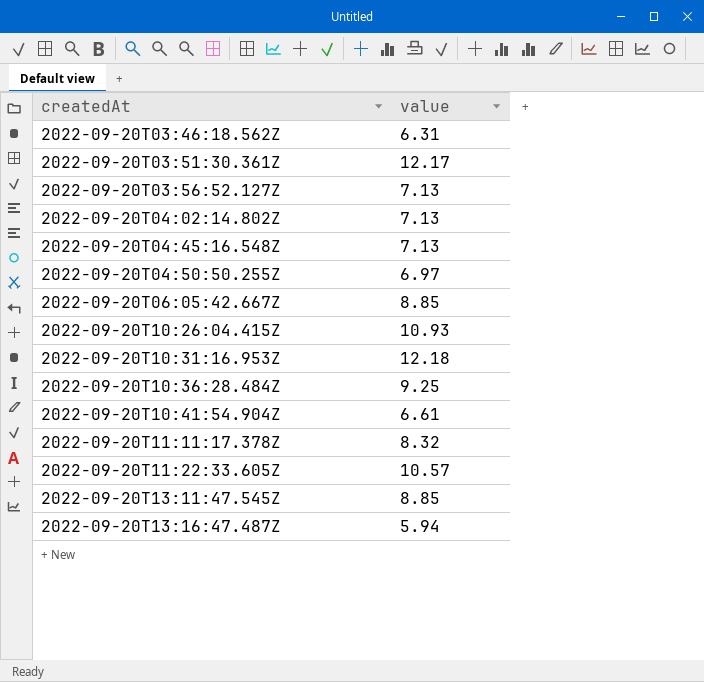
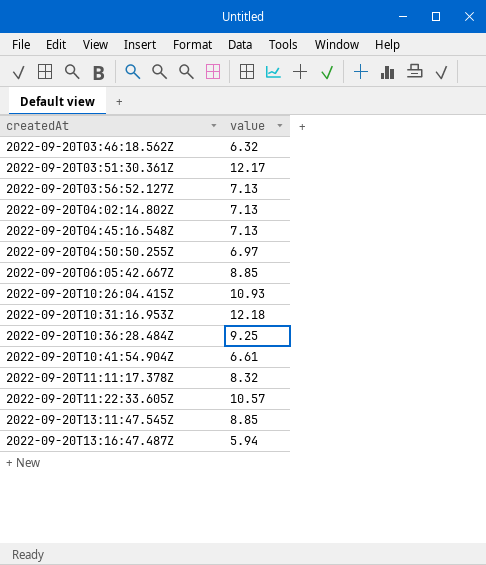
2022-09-20T03:46:18.562Z | value: 6.31 -> 6.32

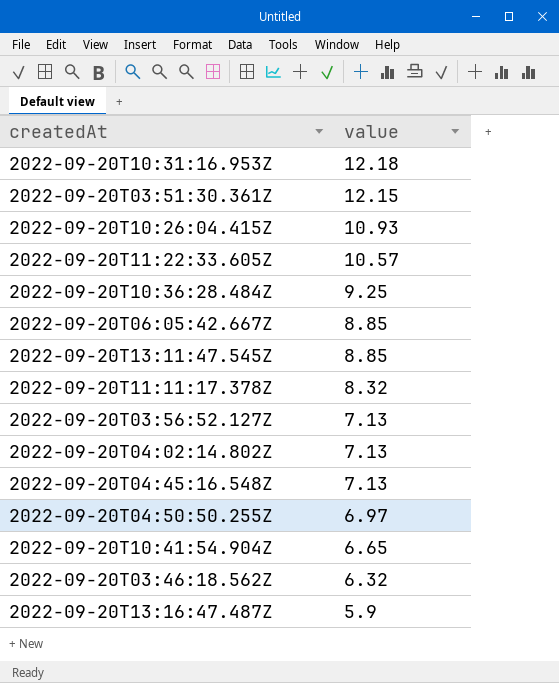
row order: createdAt ascending -> value descending
2022-09-20T03:51:30.361Z | value: 12.17 -> 12.15
2022-09-20T10:41:54.904Z | value: 6.61 -> 6.65
2022-09-20T13:16:47.487Z | value: 5.94 -> 5.9

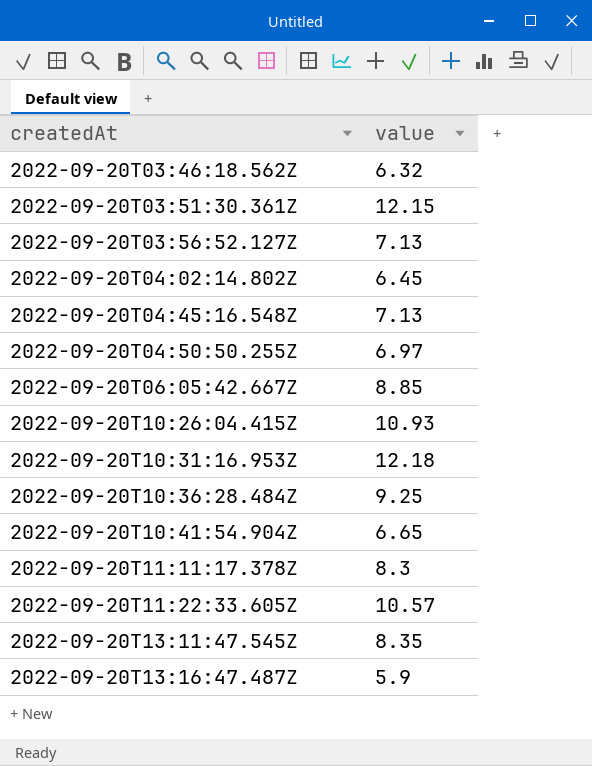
row order: value descending -> createdAt ascending
2022-09-20T04:02:14.802Z | value: 7.13 -> 6.45
2022-09-20T11:11:17.378Z | value: 8.32 -> 8.3
2022-09-20T13:11:47.545Z | value: 8.85 -> 8.35

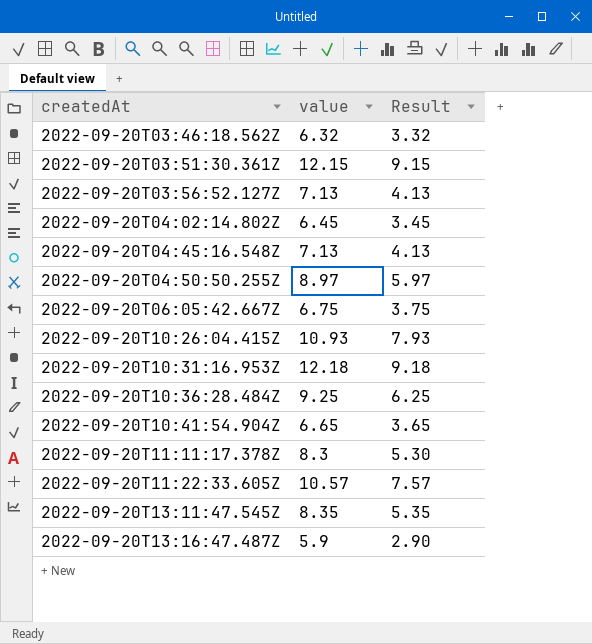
column Result | formula: none -> [value] - 3
2022-09-20T04:50:50.255Z | value: 6.97 -> 8.97
2022-09-20T06:05:42.667Z | value: 8.85 -> 6.75

